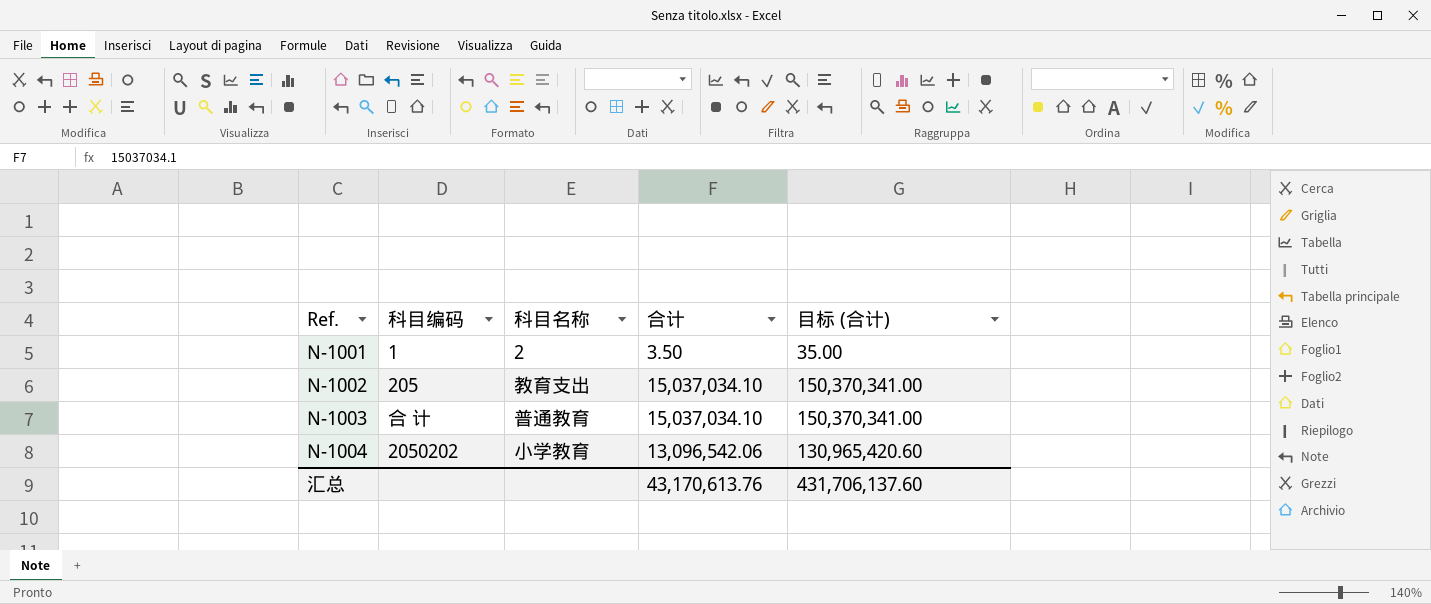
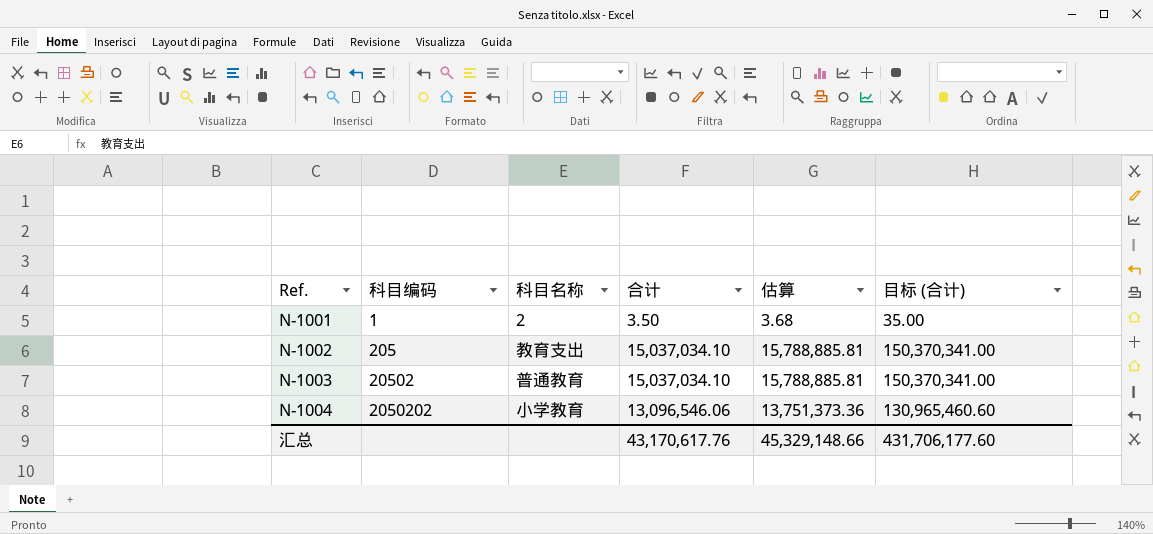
column 估算 | formula: none -> [合计] * 1.05
N-1003 | 科目编码: 合 计 -> 20502
N-1004 | 合计: 13,096,542.06 -> 13,096,546.06
N-1004 | 目标 (合计): 130,965,420.60 -> 130,965,460.60
汇总 | 合计: 43,170,613.76 -> 43,170,617.76
汇总 | 目标 (合计): 431,706,137.60 -> 431,706,177.60

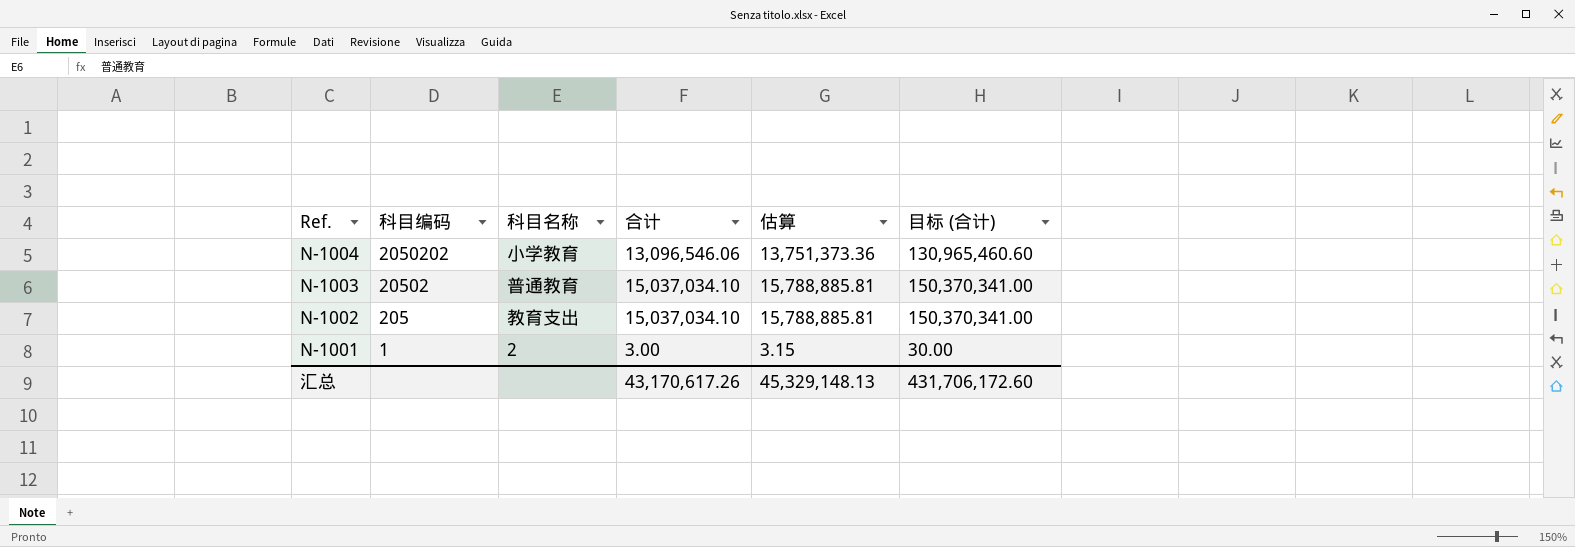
row order: Ref. ascending -> Ref. descending
N-1001 | 合计: 3.50 -> 3.00
N-1001 | 估算: 3.68 -> 3.15
N-1001 | 目标 (合计): 35.00 -> 30.00
汇总 | 合计: 43,170,617.76 -> 43,170,617.26
汇总 | 估算: 45,329,148.66 -> 45,329,148.13
汇总 | 目标 (合计): 431,706,177.60 -> 431,706,172.60

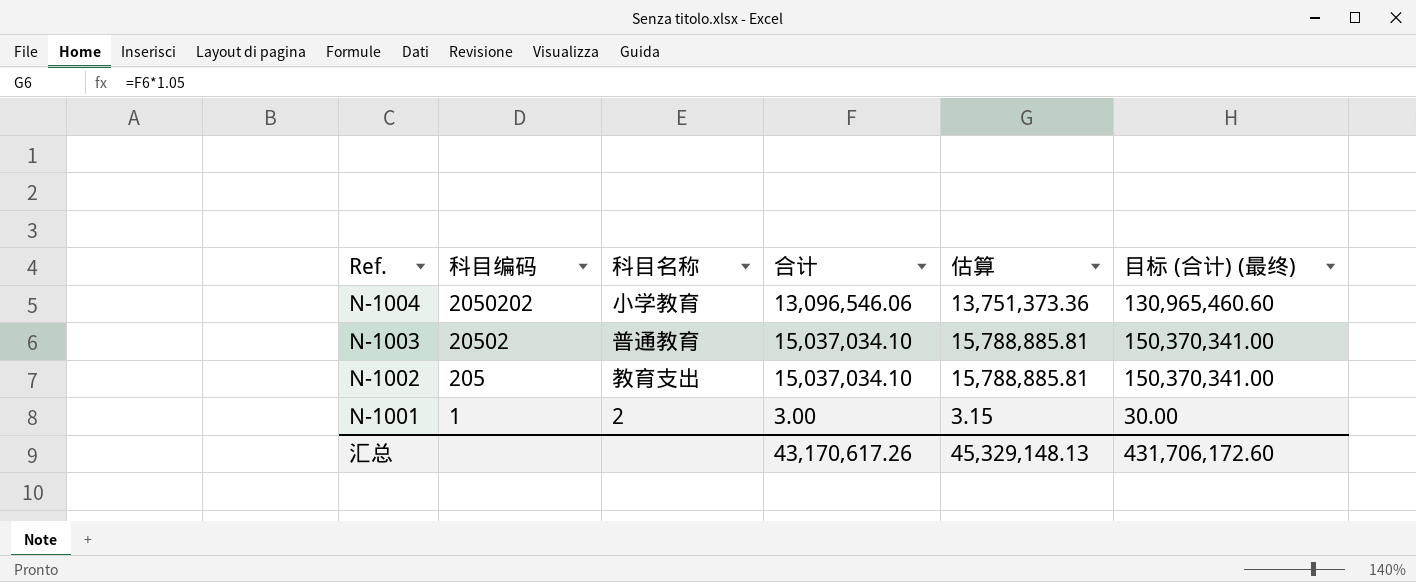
column name: 目标 (合计) -> 目标 (合计) (最终)

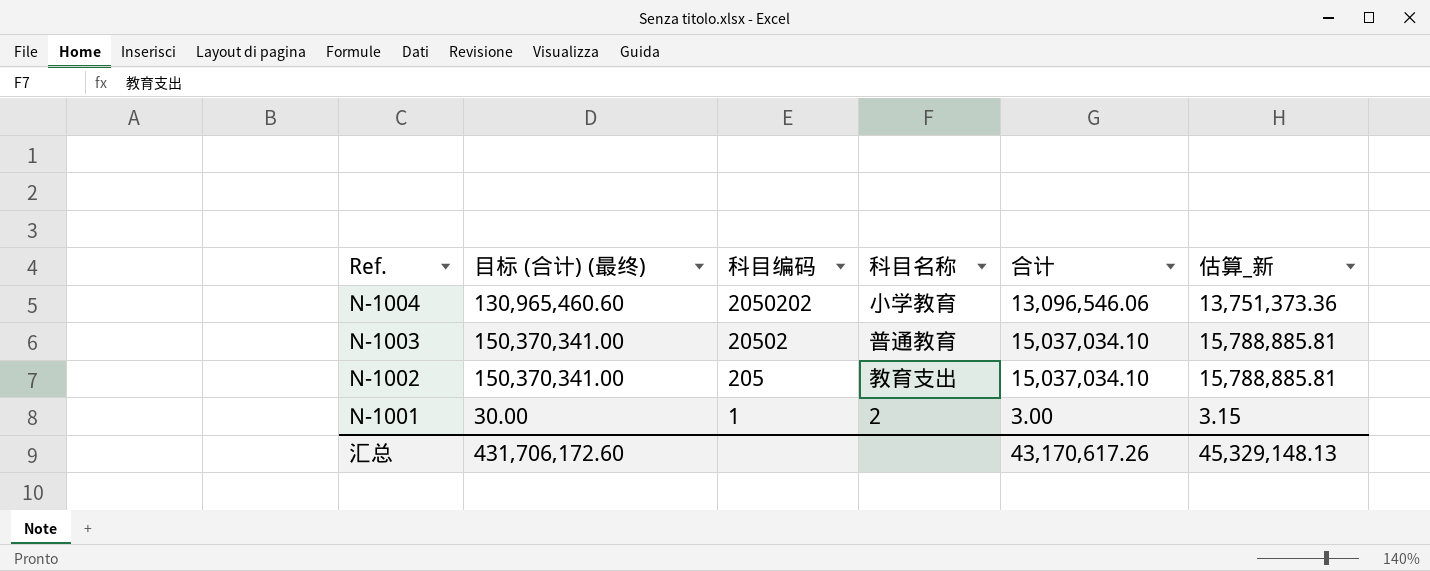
column 目标 (合计) (最终) | position: 6 -> 2
column name: 估算 -> 估算_新

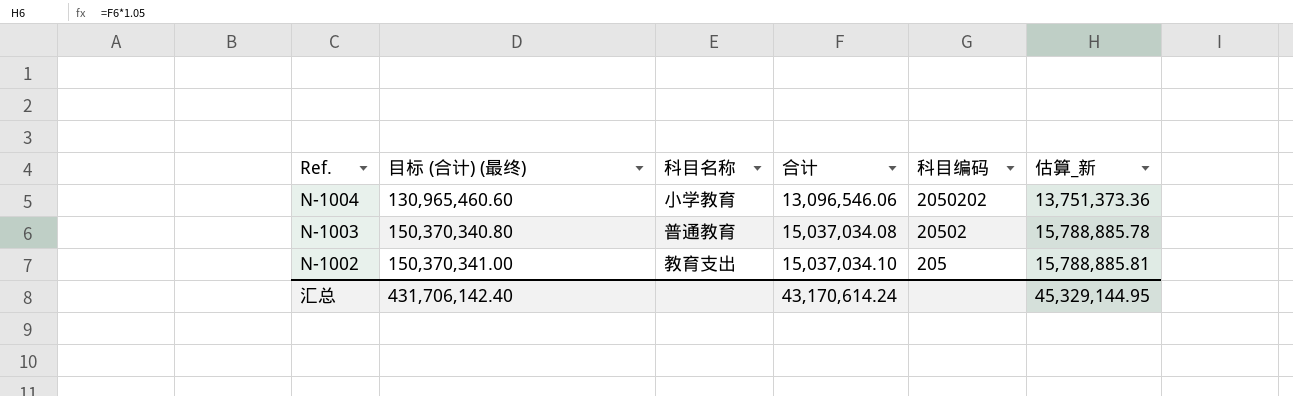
column 科目编码 | position: 3 -> 5
row N-1001: 30.00 | 1 | 2 | 3.00 | 3.15 -> none
N-1003 | 目标 (合计) (最终): 150,370,341.00 -> 150,370,340.80
N-1003 | 合计: 15,037,034.10 -> 15,037,034.08
N-1003 | 估算_新: 15,788,885.81 -> 15,788,885.78
汇总 | 目标 (合计) (最终): 431,706,172.60 -> 431,706,142.40
汇总 | 合计: 43,170,617.26 -> 43,170,614.24
汇总 | 估算_新: 45,329,148.13 -> 45,329,144.95

